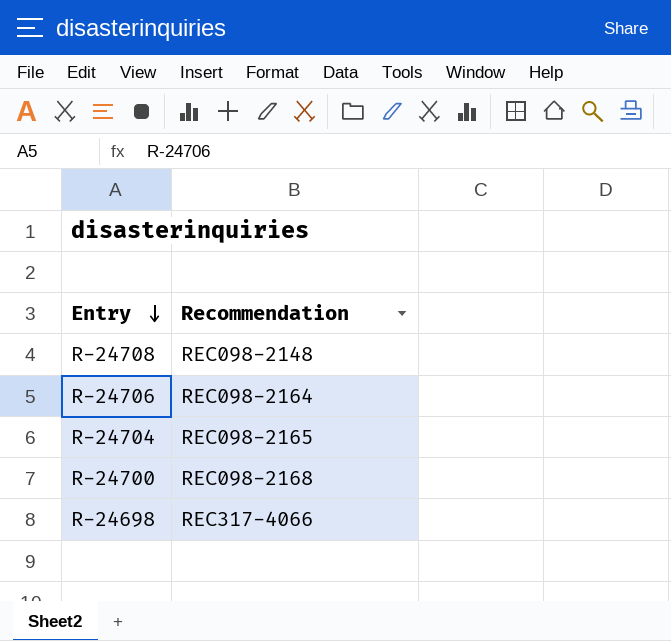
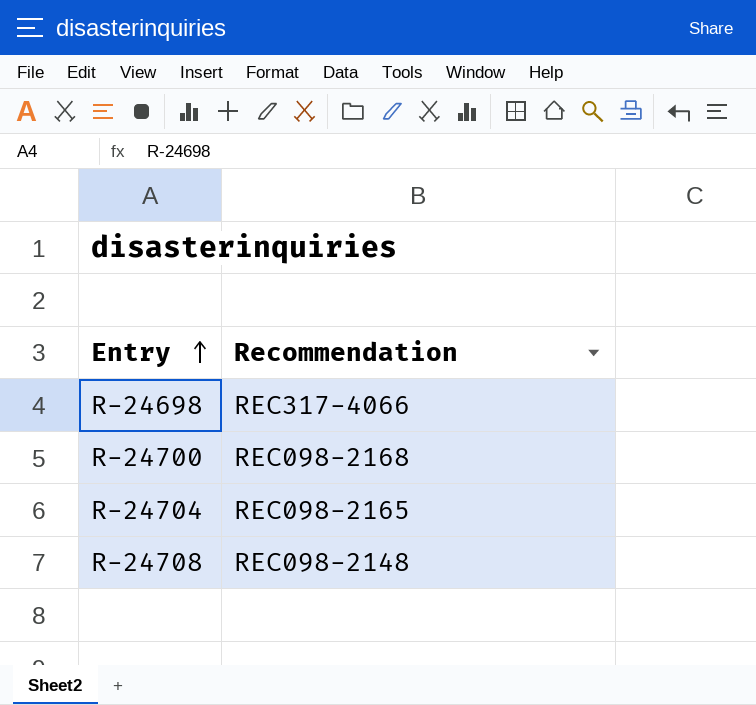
row order: Entry descending -> Entry ascending
row R-24706: REC098-2164 -> none

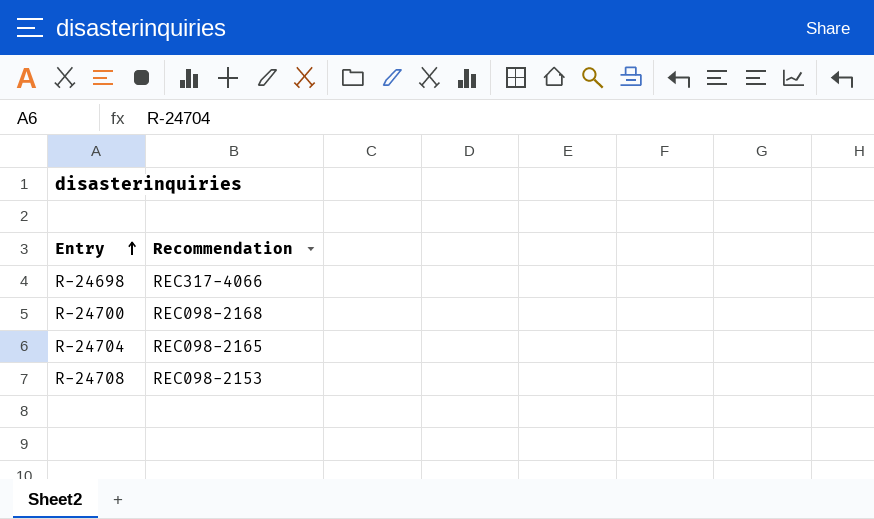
R-24708 | Recommendation: REC098-2148 -> REC098-2153

